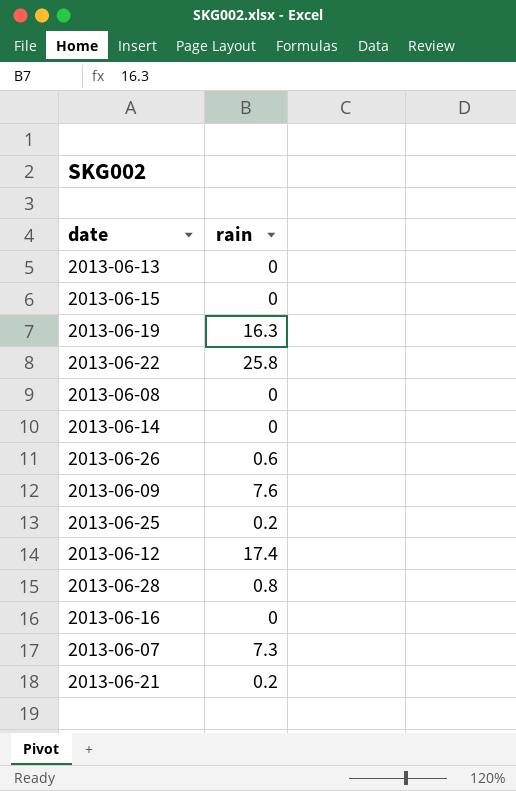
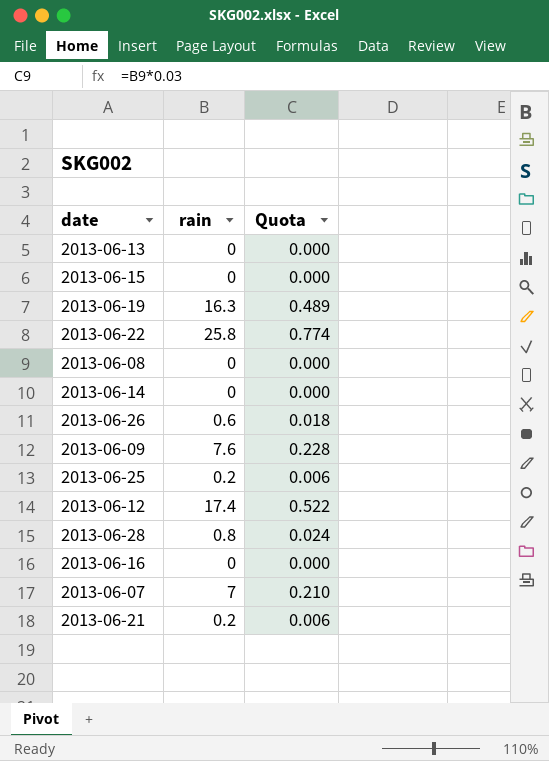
column Quota | formula: none -> [rain] * 0.03
2013-06-07 | rain: 7.3 -> 7

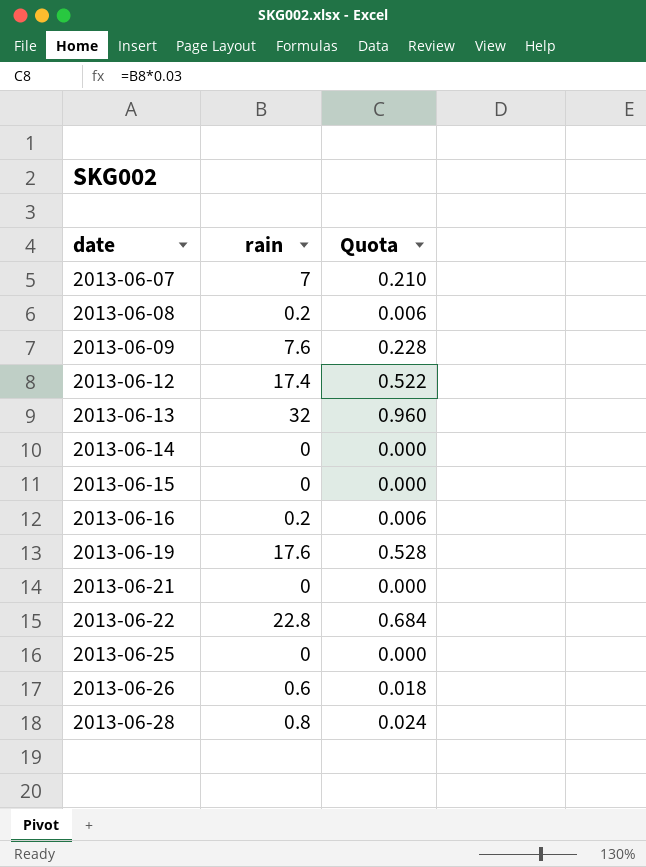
row order: none -> date ascending
2013-06-08 | rain: 0 -> 0.2
2013-06-08 | Quota: 0.000 -> 0.006
2013-06-13 | rain: 0 -> 32
2013-06-13 | Quota: 0.000 -> 0.960
2013-06-16 | rain: 0 -> 0.2
2013-06-16 | Quota: 0.000 -> 0.006
2013-06-19 | rain: 16.3 -> 17.6
2013-06-19 | Quota: 0.489 -> 0.528
2013-06-21 | rain: 0.2 -> 0
2013-06-21 | Quota: 0.006 -> 0.000
2013-06-22 | rain: 25.8 -> 22.8
2013-06-22 | Quota: 0.774 -> 0.684
2013-06-25 | rain: 0.2 -> 0
2013-06-25 | Quota: 0.006 -> 0.000

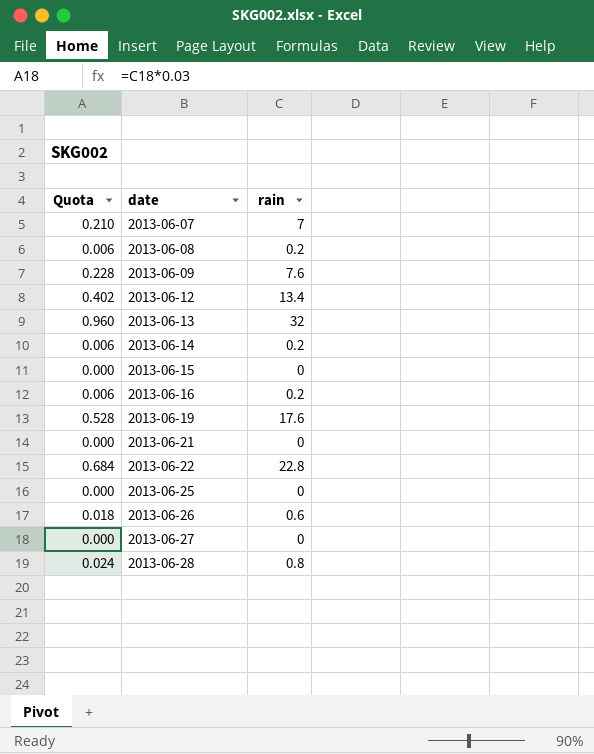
column Quota | position: 3 -> 1
2013-06-12 | Quota: 0.522 -> 0.402
2013-06-12 | rain: 17.4 -> 13.4
2013-06-14 | Quota: 0.000 -> 0.006
2013-06-14 | rain: 0 -> 0.2
row 2013-06-27: none -> 0.000 | 0

